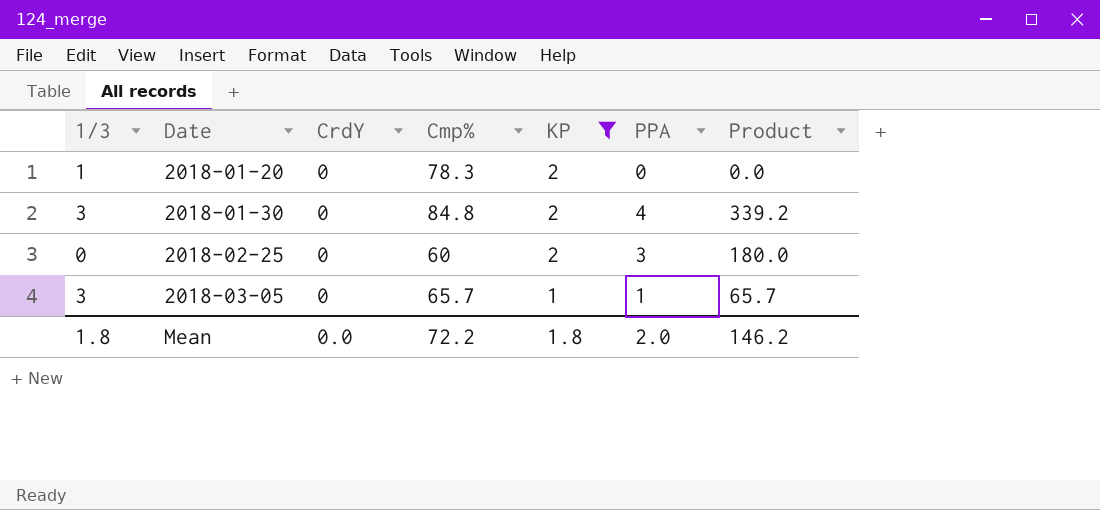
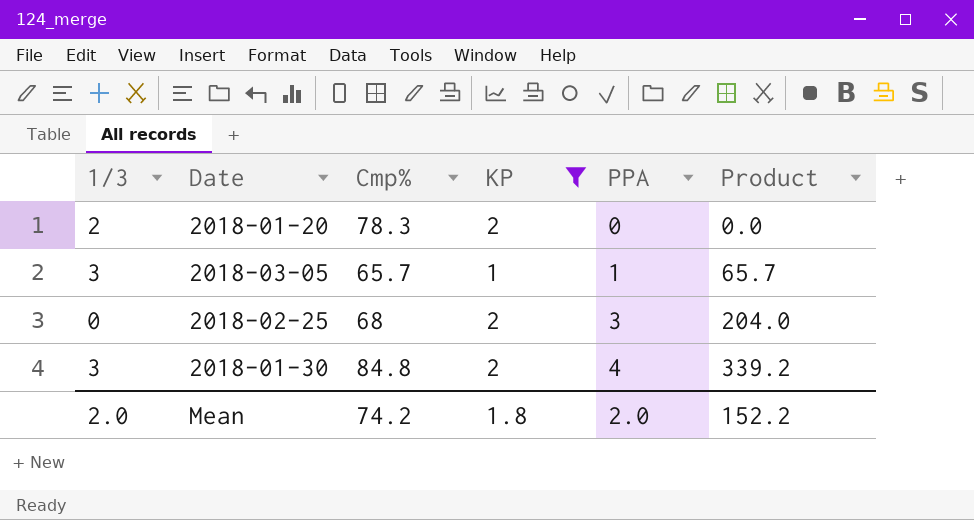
row order: Date ascending -> PPA ascending
column CrdY | position: 3 -> none
2018-01-20 | 1/3: 1 -> 2
2018-02-25 | Cmp%: 60 -> 68
2018-02-25 | Product: 180.0 -> 204.0
Mean | 1/3: 1.8 -> 2.0
Mean | Cmp%: 72.2 -> 74.2
Mean | Product: 146.2 -> 152.2

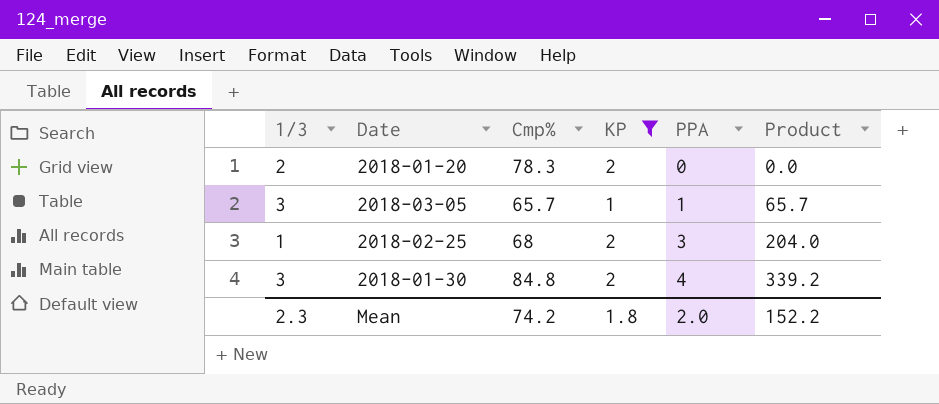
2018-02-25 | 1/3: 0 -> 1
Mean | 1/3: 2.0 -> 2.3

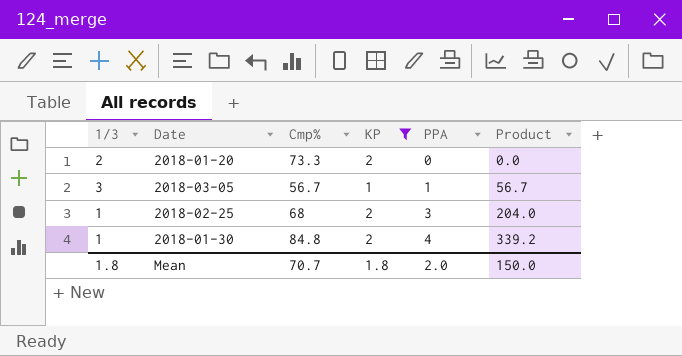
2018-01-20 | Cmp%: 78.3 -> 73.3
2018-03-05 | Cmp%: 65.7 -> 56.7
2018-03-05 | Product: 65.7 -> 56.7
2018-01-30 | 1/3: 3 -> 1
Mean | 1/3: 2.3 -> 1.8
Mean | Cmp%: 74.2 -> 70.7
Mean | Product: 152.2 -> 150.0

